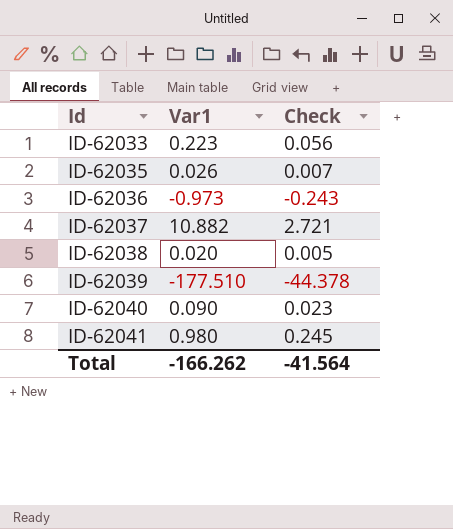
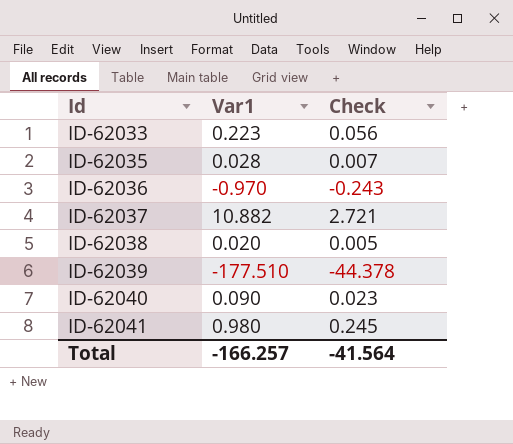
ID-62035 | Var1: 0.026 -> 0.028
ID-62036 | Var1: -0.973 -> -0.970
Total | Var1: -166.262 -> -166.257

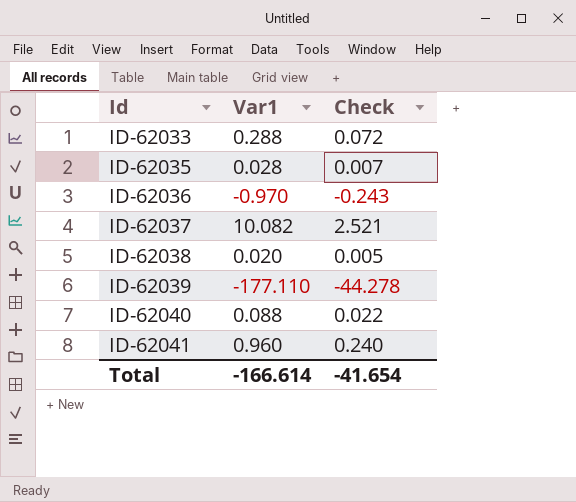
ID-62033 | Var1: 0.223 -> 0.288
ID-62033 | Check: 0.056 -> 0.072
ID-62037 | Var1: 10.882 -> 10.082
ID-62037 | Check: 2.721 -> 2.521
ID-62039 | Var1: -177.510 -> -177.110
ID-62039 | Check: -44.378 -> -44.278
ID-62040 | Var1: 0.090 -> 0.088
ID-62040 | Check: 0.023 -> 0.022
ID-62041 | Var1: 0.980 -> 0.960
ID-62041 | Check: 0.245 -> 0.240
Total | Var1: -166.257 -> -166.614
Total | Check: -41.564 -> -41.654

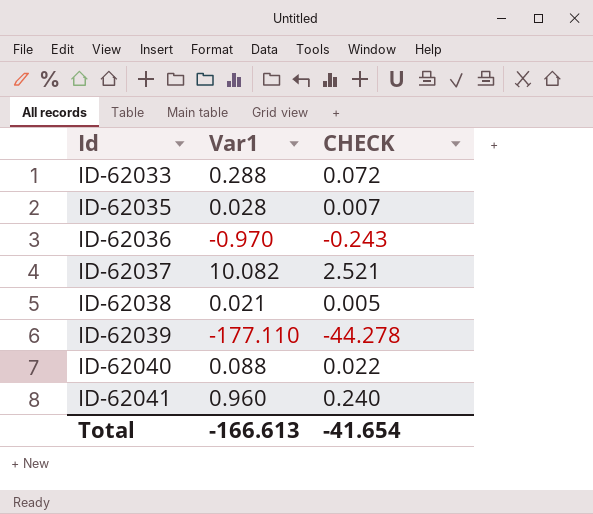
column name: Check -> CHECK
ID-62038 | Var1: 0.020 -> 0.021
Total | Var1: -166.614 -> -166.613

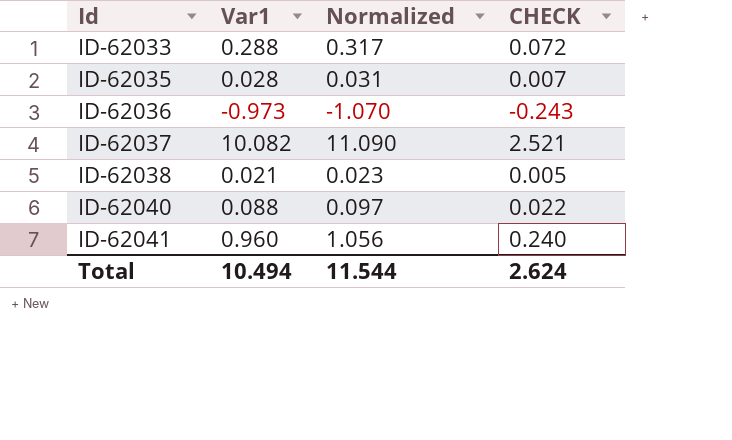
column Normalized | formula: none -> [Var1] * 1.1
row ID-62039: -177.110 | -44.278 -> none
ID-62036 | Var1: -0.970 -> -0.973
Total | Var1: -166.613 -> 10.494
Total | CHECK: -41.654 -> 2.624

